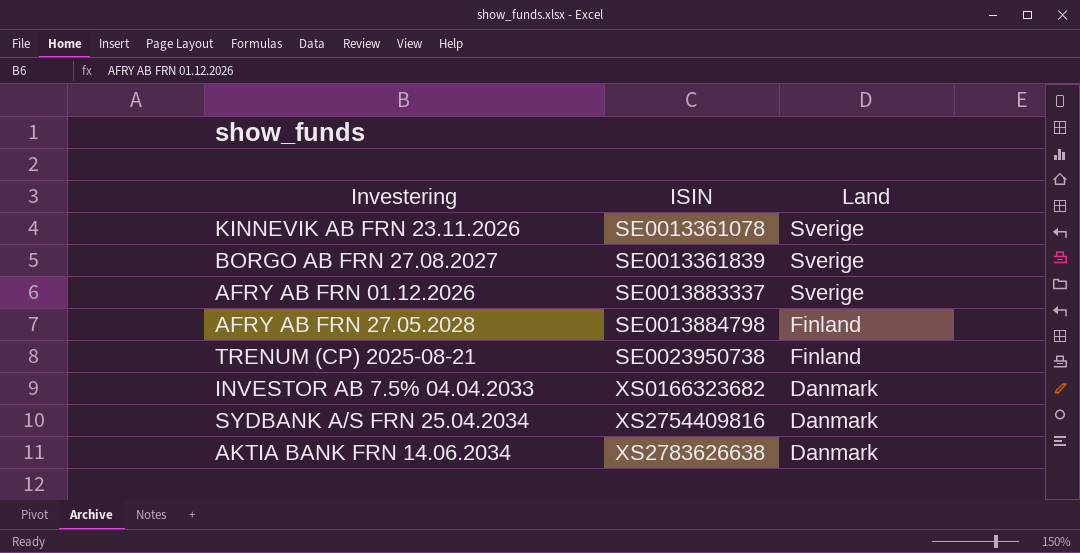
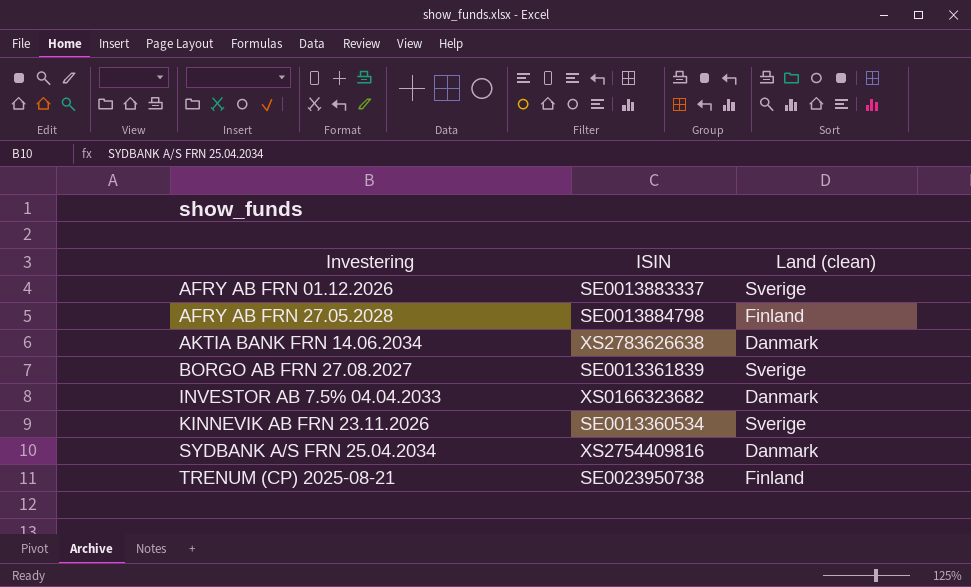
row order: ISIN ascending -> Investering ascending
column name: Land -> Land (clean)
KINNEVIK AB FRN 23.11.2026 | ISIN: SE0013361078 -> SE0013360534

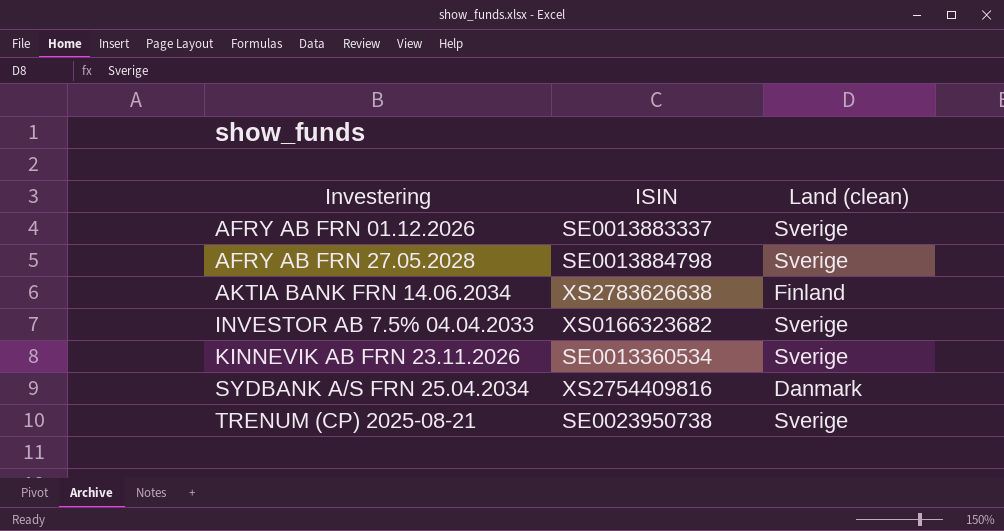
row BORGO AB FRN 27.08.2027: SE0013361839 | Sverige -> none
AFRY AB FRN 27.05.2028 | Land (clean): Finland -> Sverige
AKTIA BANK FRN 14.06.2034 | Land (clean): Danmark -> Finland
INVESTOR AB 7.5% 04.04.2033 | Land (clean): Danmark -> Sverige
TRENUM (CP) 2025-08-21 | Land (clean): Finland -> Sverige

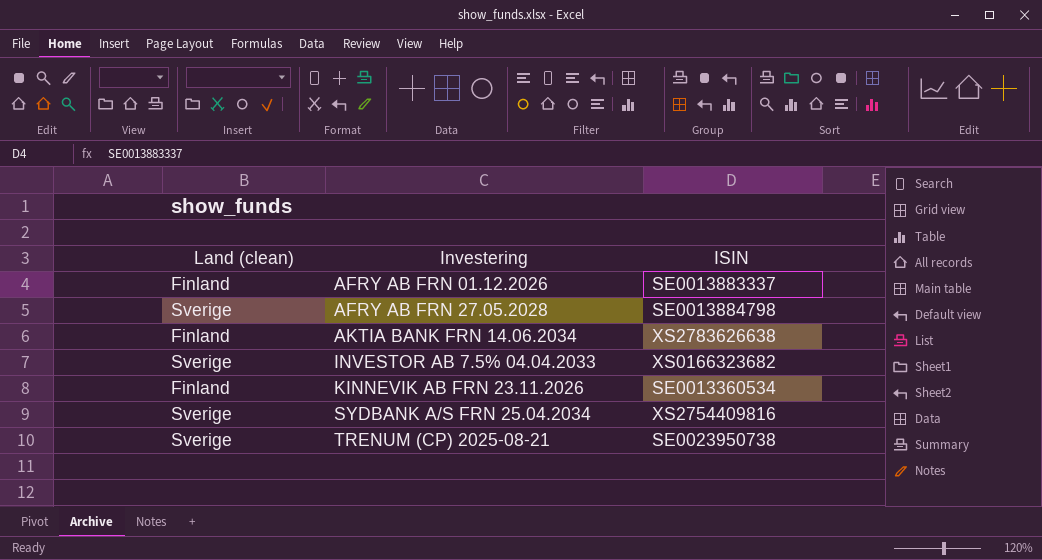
column Land (clean) | position: 3 -> 1
AFRY AB FRN 01.12.2026 | Land (clean): Sverige -> Finland
KINNEVIK AB FRN 23.11.2026 | Land (clean): Sverige -> Finland
SYDBANK A/S FRN 25.04.2034 | Land (clean): Danmark -> Sverige

